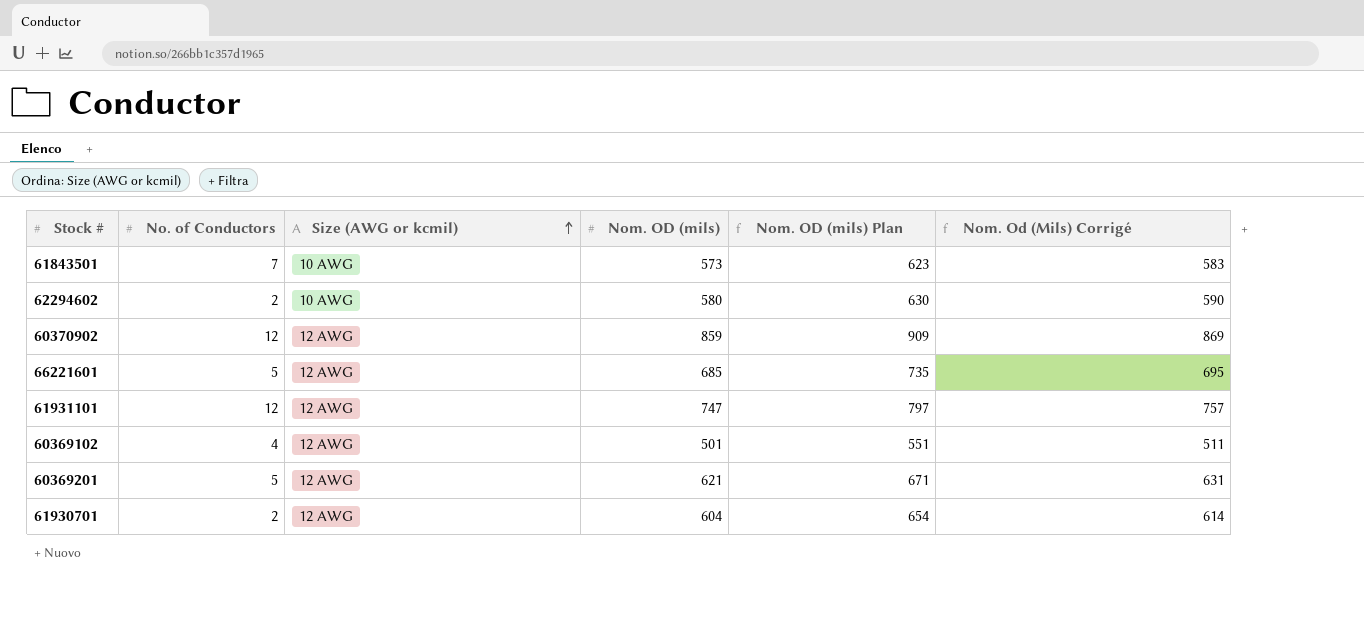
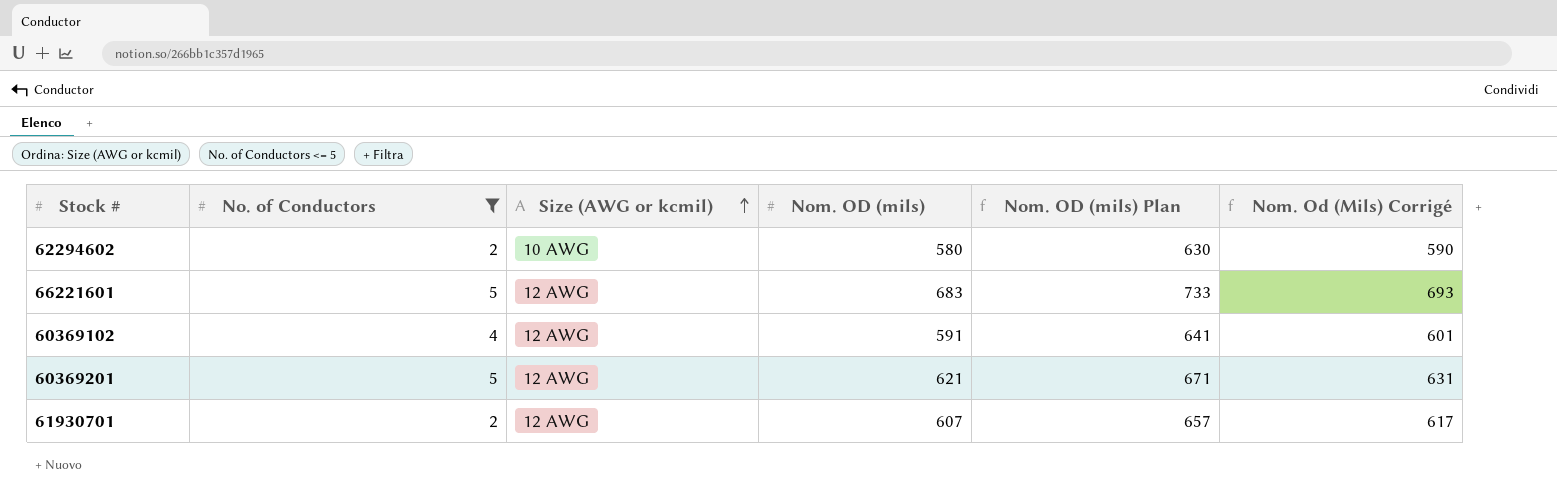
filter: none -> No. of Conductors <= 5
66221601 | Nom. OD (mils): 685 -> 683
66221601 | Nom. OD (mils) Plan: 735 -> 733
66221601 | Nom. Od (Mils) Corrigé: 695 -> 693
60369102 | Nom. OD (mils): 501 -> 591
60369102 | Nom. OD (mils) Plan: 551 -> 641
60369102 | Nom. Od (Mils) Corrigé: 511 -> 601
61930701 | Nom. OD (mils): 604 -> 607
61930701 | Nom. OD (mils) Plan: 654 -> 657
61930701 | Nom. Od (Mils) Corrigé: 614 -> 617

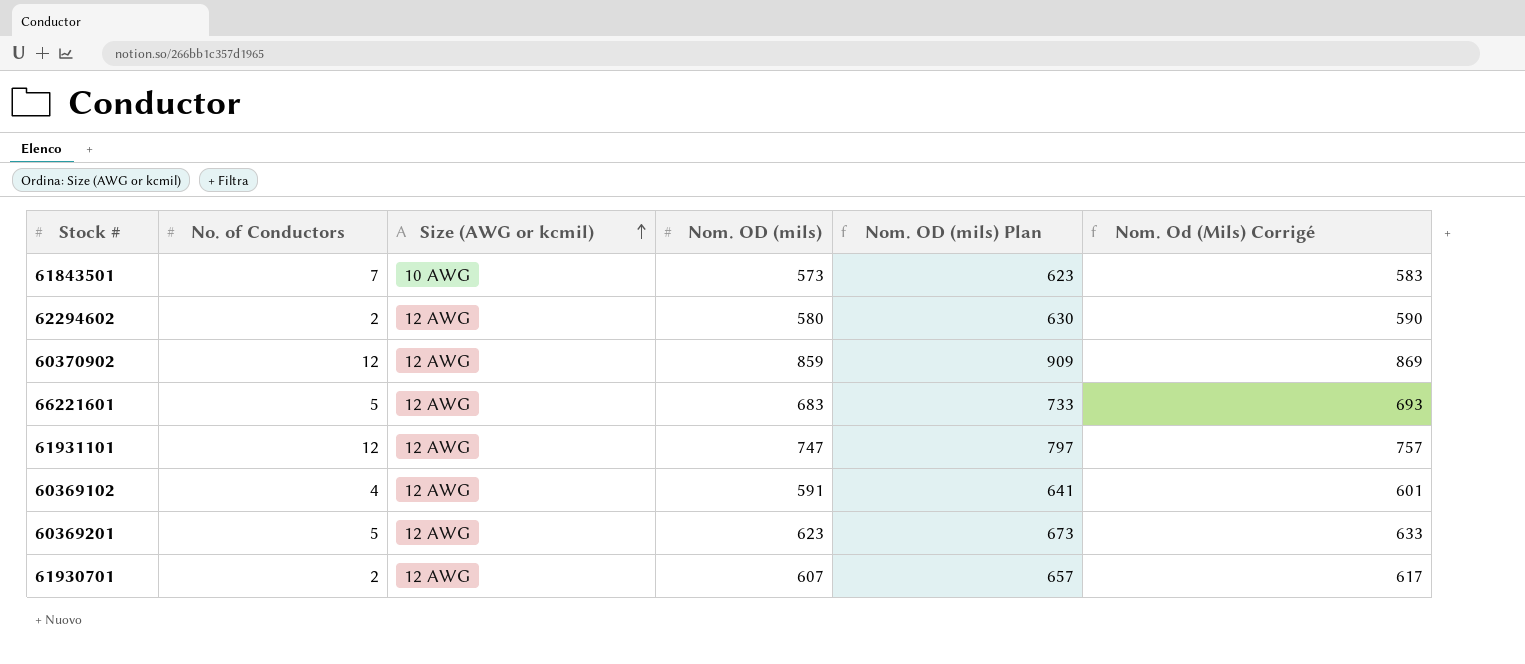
filter: No. of Conductors <= 5 -> none
62294602 | Size (AWG or kcmil): 10 AWG -> 12 AWG
60369201 | Nom. OD (mils): 621 -> 623
60369201 | Nom. OD (mils) Plan: 671 -> 673
60369201 | Nom. Od (Mils) Corrigé: 631 -> 633

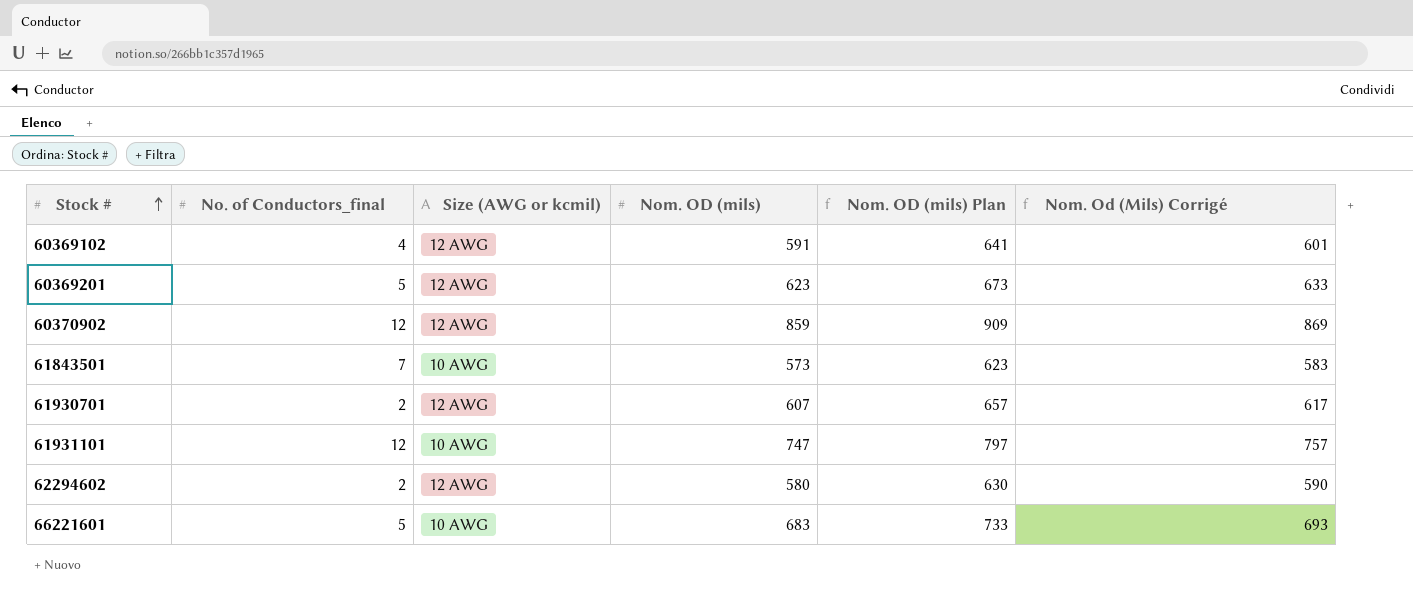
row order: Size (AWG or kcmil) ascending -> Stock # ascending
column name: No. of Conductors -> No. of Conductors_final
61931101 | Size (AWG or kcmil): 12 AWG -> 10 AWG
66221601 | Size (AWG or kcmil): 12 AWG -> 10 AWG

